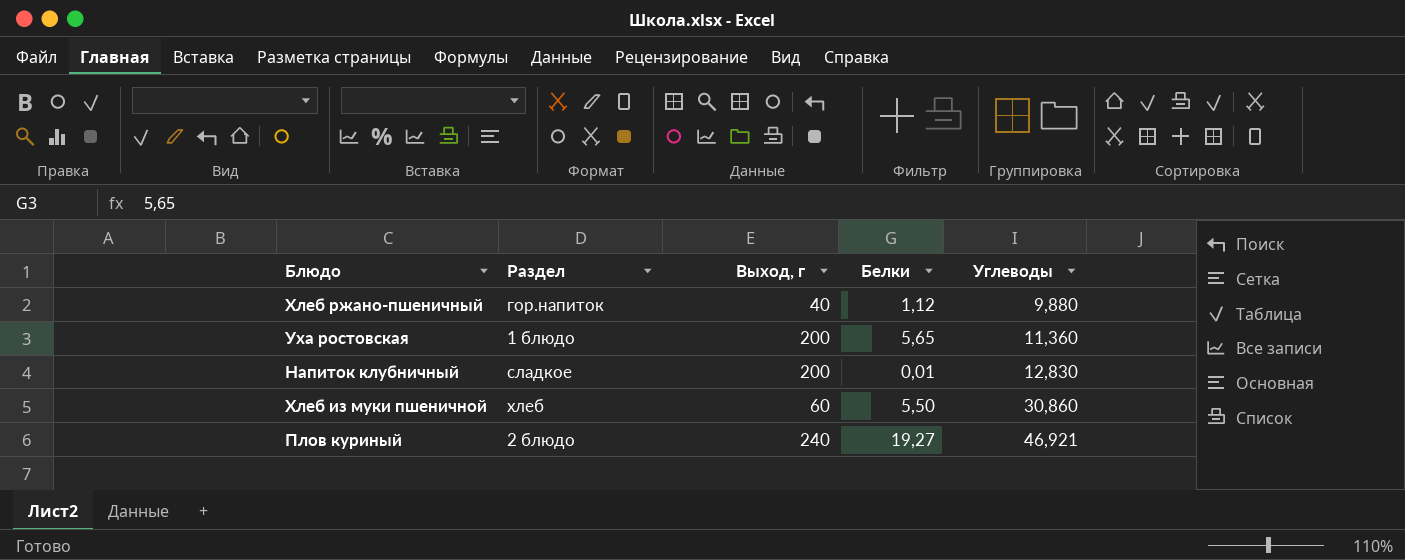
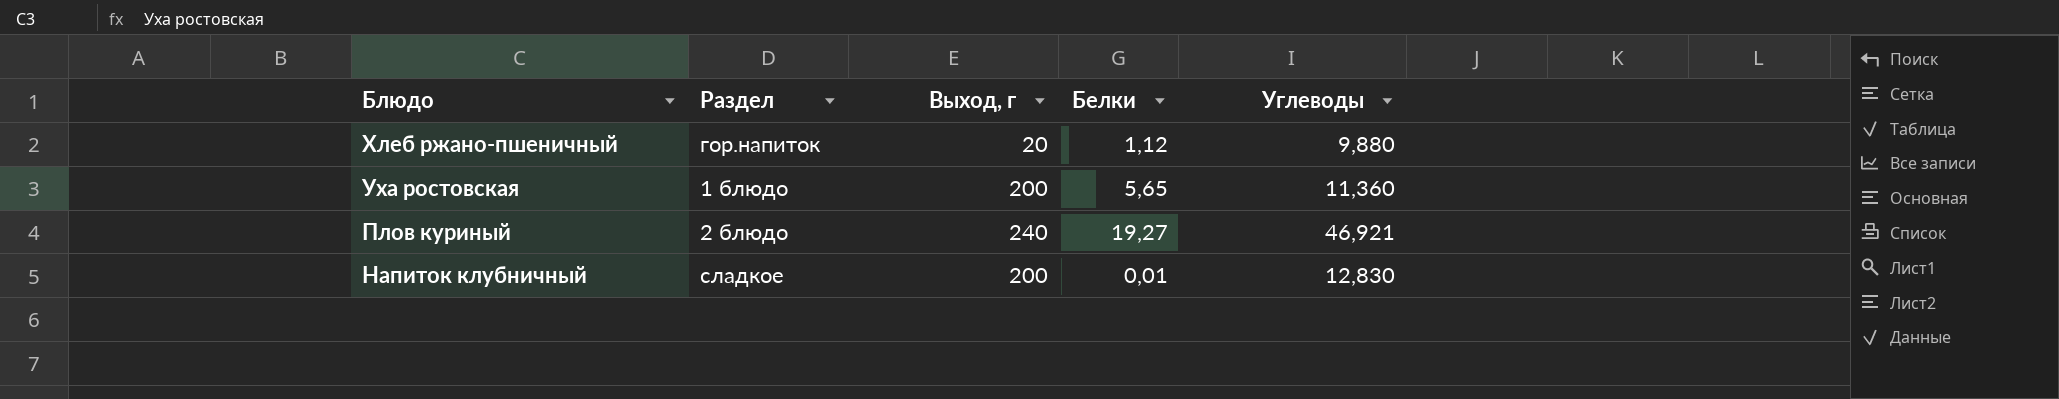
row order: Углеводы ascending -> Блюдо descending
row Хлеб из муки пшеничной: хлеб | 60 | 5,50 | 30,860 -> none
Хлеб ржано-пшеничный | Выход, г: 40 -> 20

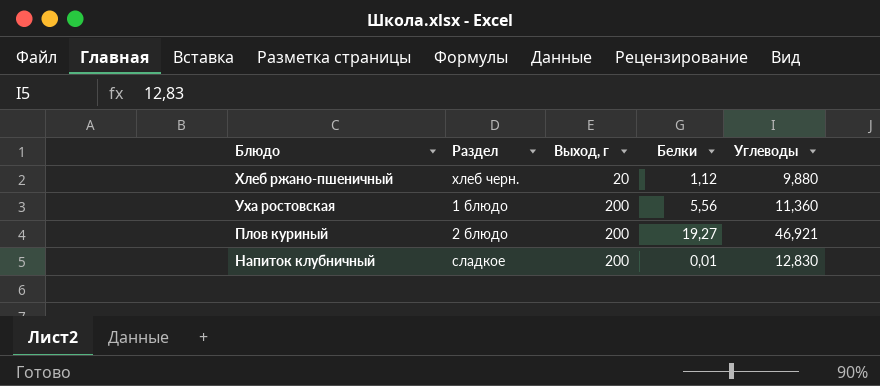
Хлеб ржано-пшеничный | Раздел: гор.напиток -> хлеб черн.
Уха ростовская | Белки: 5,65 -> 5,56
Плов куриный | Выход, г: 240 -> 200

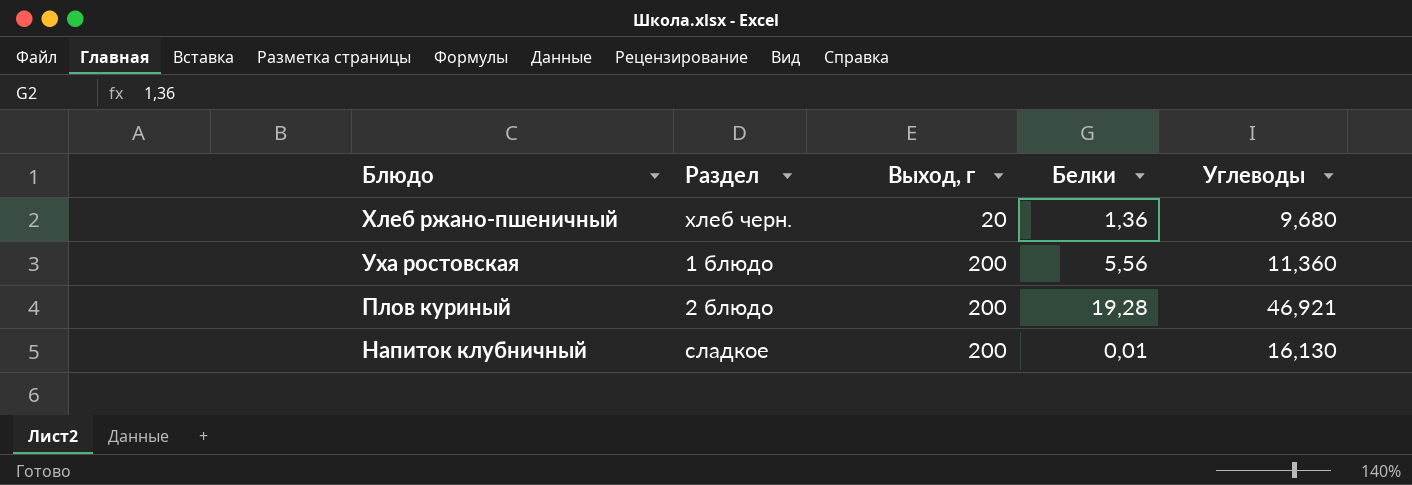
Хлеб ржано-пшеничный | Белки: 1,12 -> 1,36
Хлеб ржано-пшеничный | Углеводы: 9,880 -> 9,680
Плов куриный | Белки: 19,27 -> 19,28
Напиток клубничный | Углеводы: 12,830 -> 16,130

